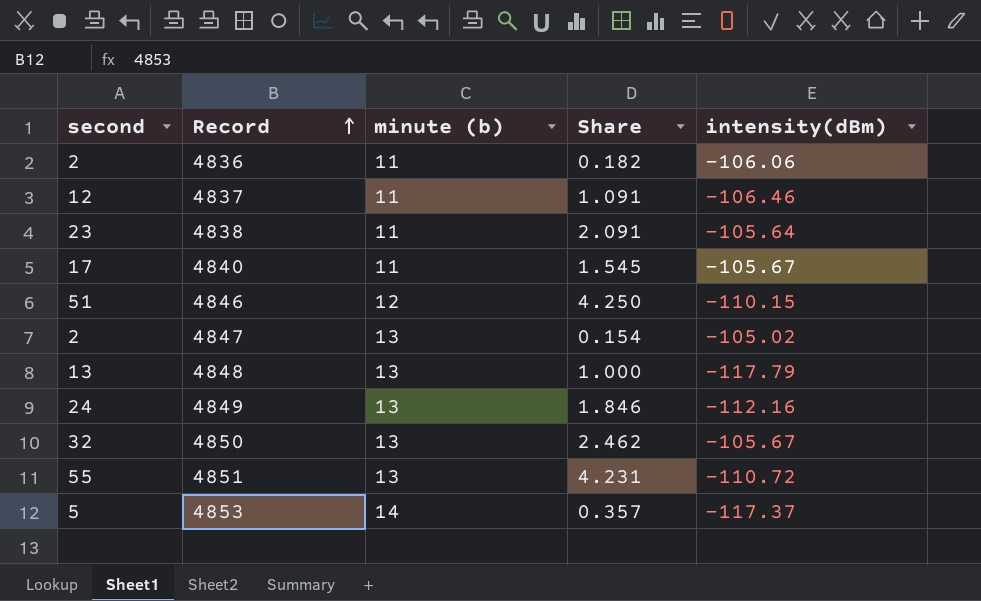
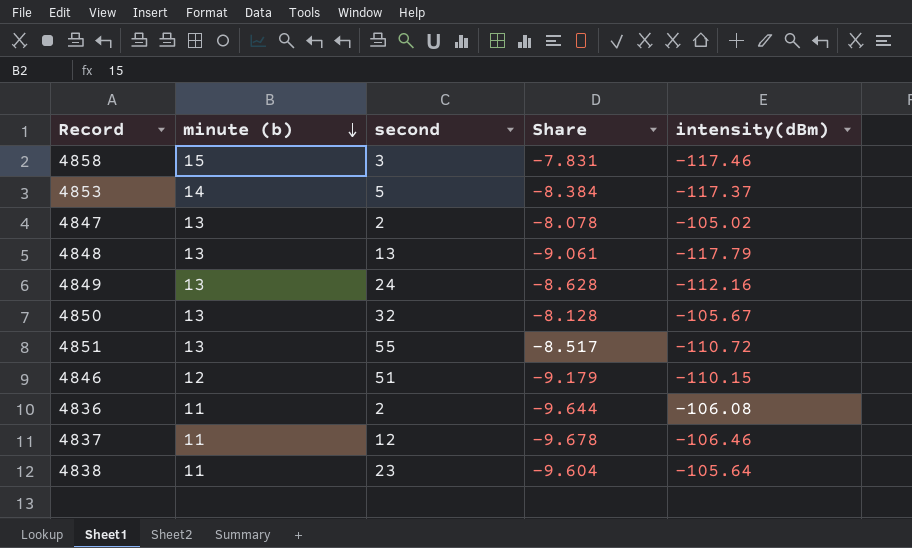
row order: Record ascending -> minute (b) descending
column second | position: 1 -> 3
column Share | formula: [second] / [minute (b)] -> [intensity(dBm)] / [minute (b)]
row 4840: 17 | 11 | 1.545 | -105.67 -> none
row 4858: none -> 15 | 3 | -7.831 | -117.46
4836 | intensity(dBm): -106.06 -> -106.08

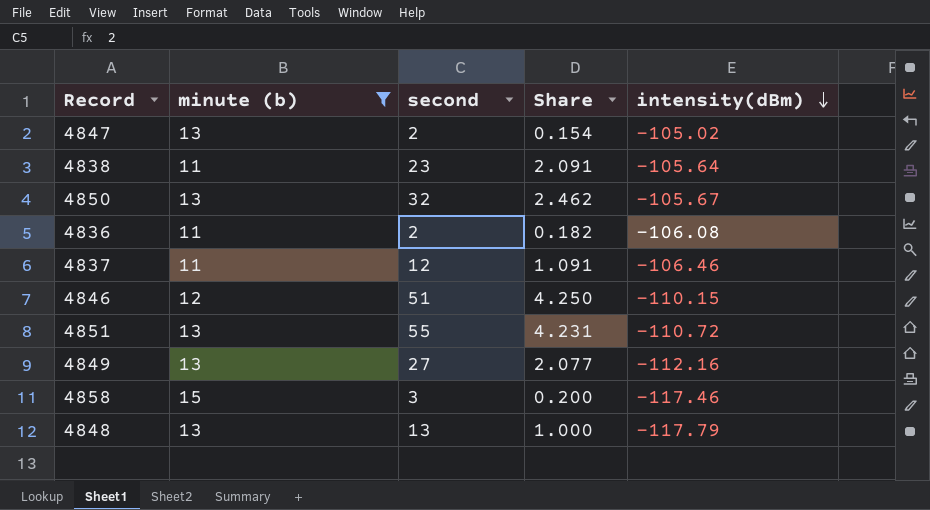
filter: none -> minute (b) != 14
row order: minute (b) descending -> intensity(dBm) descending
column Share | formula: [intensity(dBm)] / [minute (b)] -> [second] / [minute (b)]
4849 | second: 24 -> 27

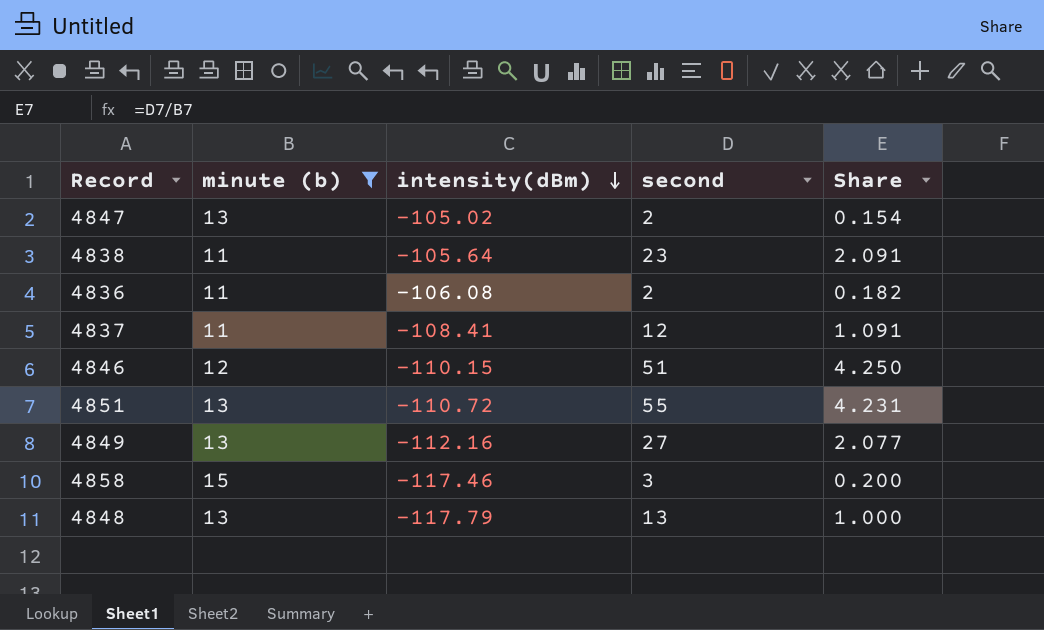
column intensity(dBm) | position: 5 -> 3
row 4850: 13 | 32 | 2.462 | -105.67 -> none
4837 | intensity(dBm): -106.46 -> -108.41

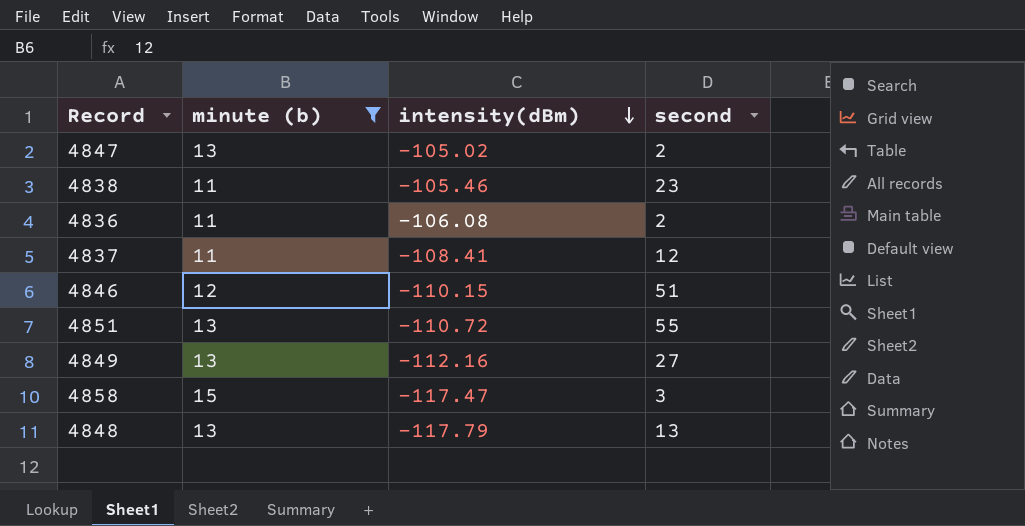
column Share | formula: [second] / [minute (b)] -> none
4838 | intensity(dBm): -105.64 -> -105.46
4858 | intensity(dBm): -117.46 -> -117.47

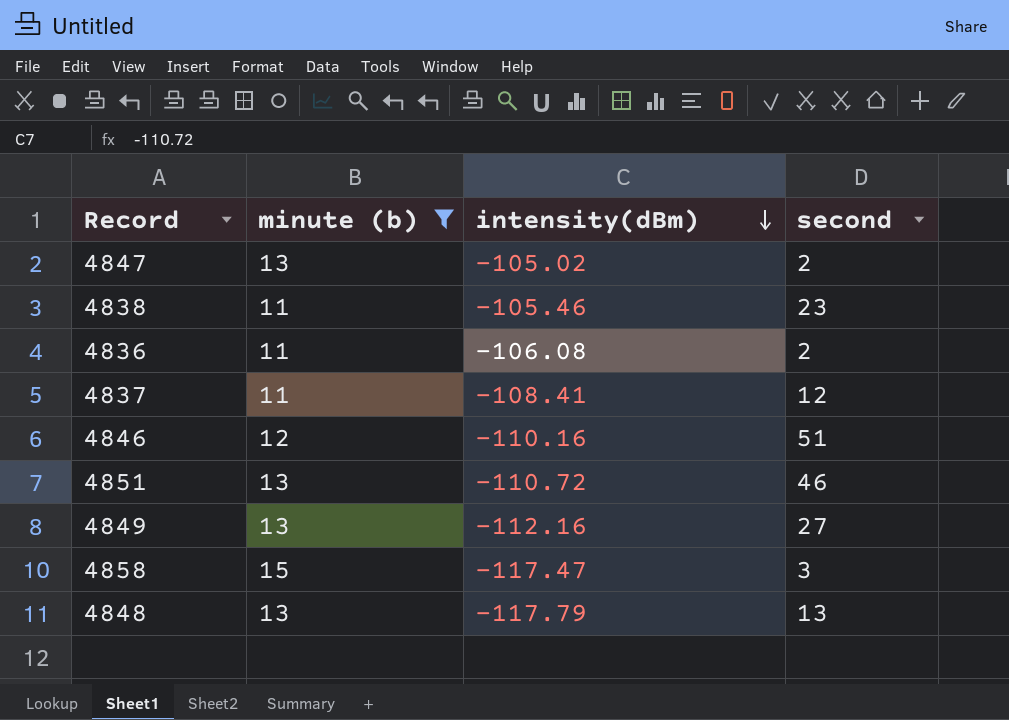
4846 | intensity(dBm): -110.15 -> -110.16
4851 | second: 55 -> 46

